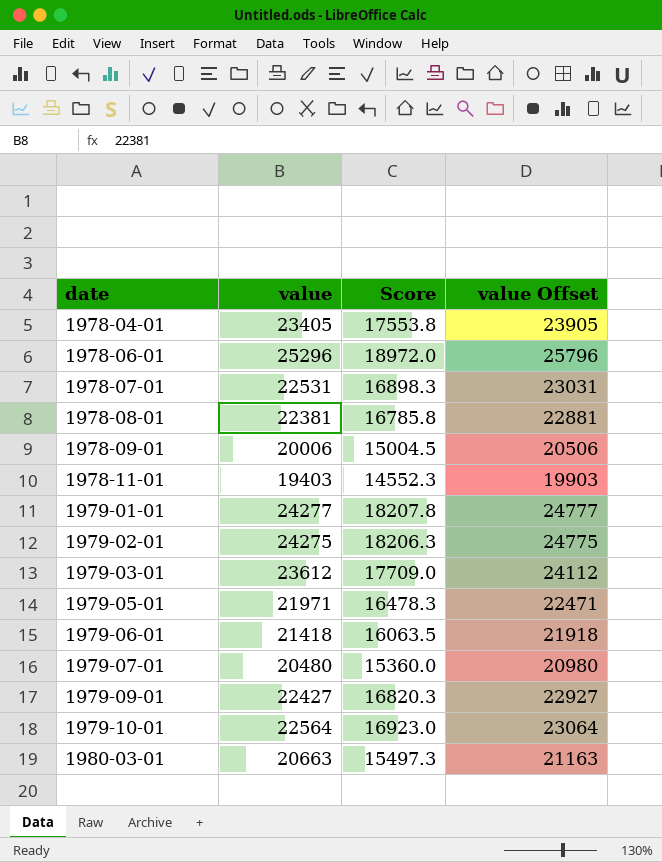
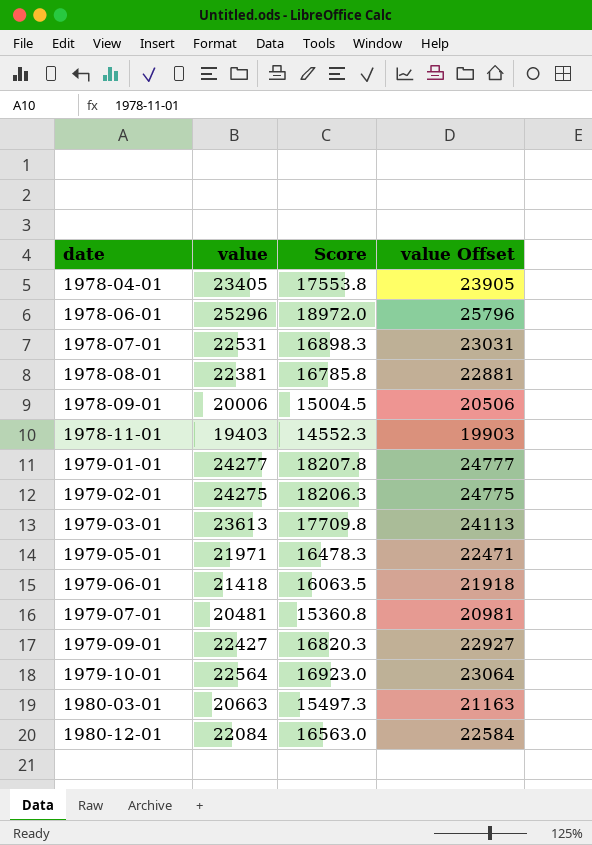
1979-03-01 | value: 23612 -> 23613
1979-03-01 | Score: 17709.0 -> 17709.8
1979-03-01 | value Offset: 24112 -> 24113
1979-07-01 | value: 20480 -> 20481
1979-07-01 | Score: 15360.0 -> 15360.8
1979-07-01 | value Offset: 20980 -> 20981
row 1980-12-01: none -> 22084 | 16563.0 | 22584

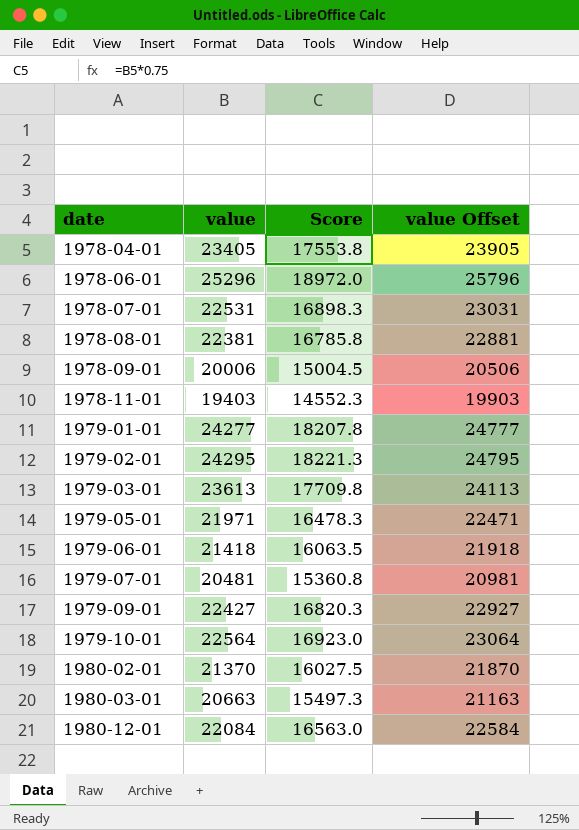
1979-02-01 | value: 24275 -> 24295
1979-02-01 | Score: 18206.3 -> 18221.3
1979-02-01 | value Offset: 24775 -> 24795
row 1980-02-01: none -> 21370 | 16027.5 | 21870

